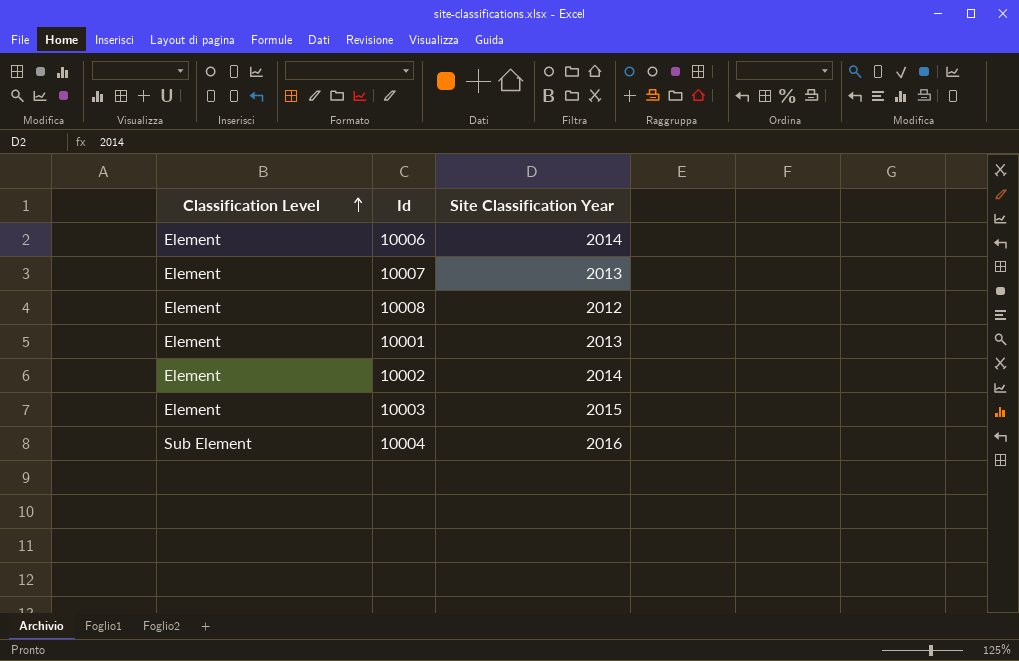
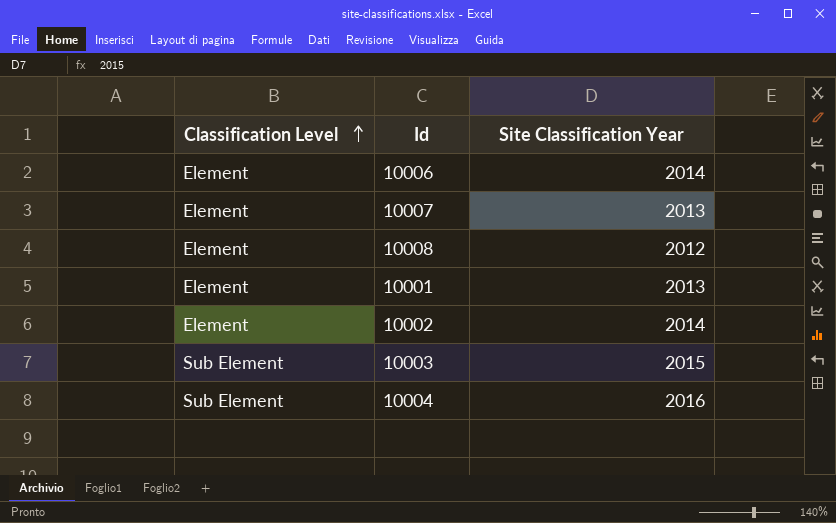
10003 | Classification Level: Element -> Sub Element

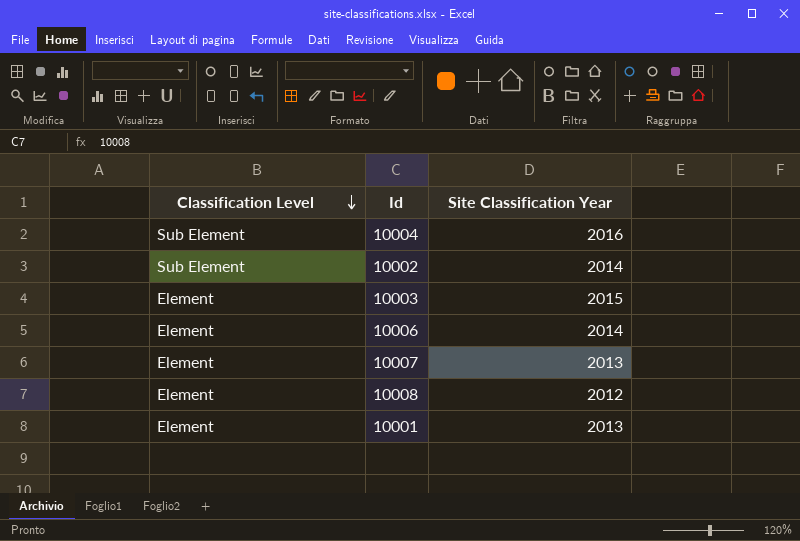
row order: Classification Level ascending -> Classification Level descending
10002 | Classification Level: Element -> Sub Element
10003 | Classification Level: Sub Element -> Element

